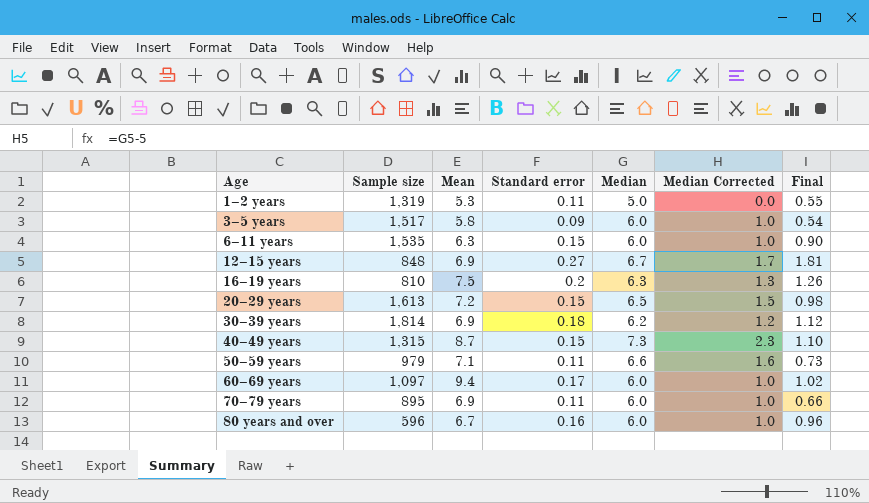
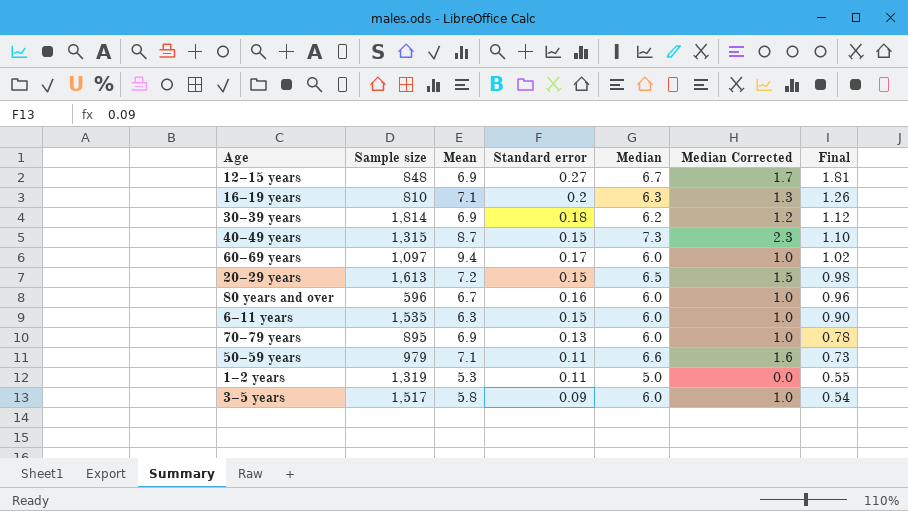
row order: Age ascending -> Final descending
16–19 years | Mean: 7.5 -> 7.1
70–79 years | Standard error: 0.11 -> 0.13
70–79 years | Final: 0.66 -> 0.78

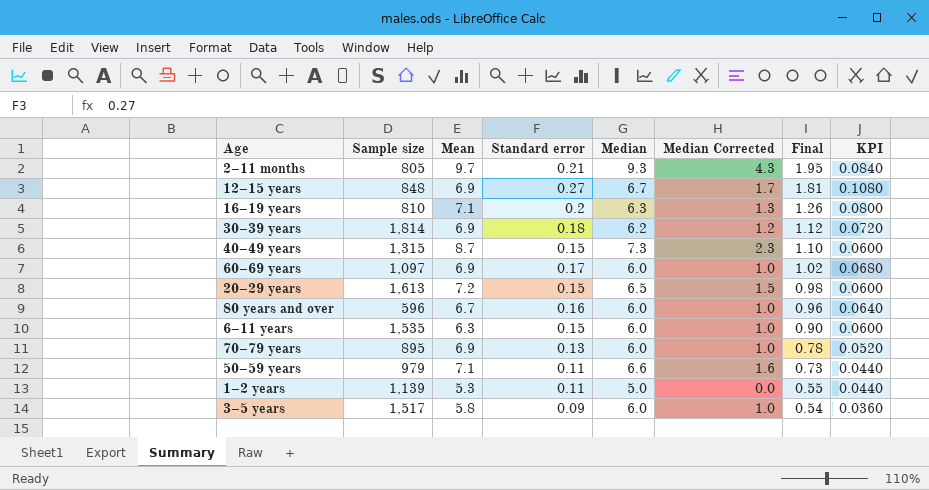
column KPI | formula: none -> [Standard error] * 0.4
row 2–11 months: none -> 805 | 9.7 | 0.21 | 9.3 | 4.3 | 1.95 | 0.0840
60–69 years | Mean: 9.4 -> 6.9
1–2 years | Sample size: 1,319 -> 1,139

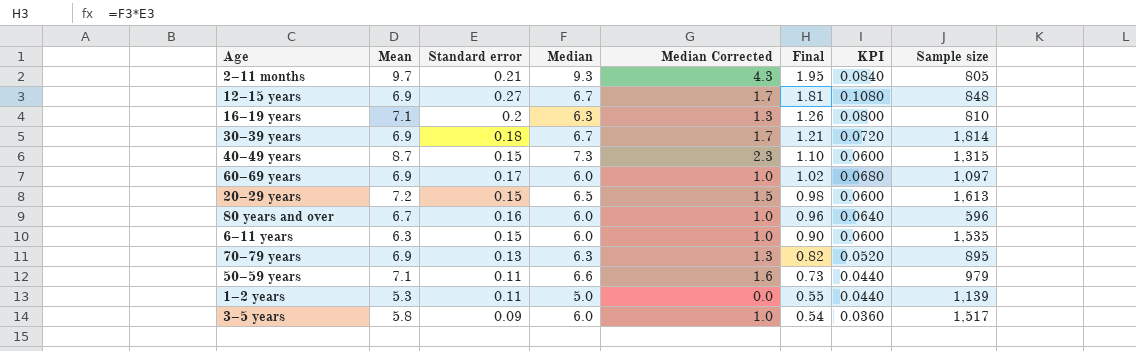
column Sample size | position: 2 -> 8
30–39 years | Median: 6.2 -> 6.7
30–39 years | Median Corrected: 1.2 -> 1.7
30–39 years | Final: 1.12 -> 1.21
70–79 years | Median: 6.0 -> 6.3
70–79 years | Median Corrected: 1.0 -> 1.3
70–79 years | Final: 0.78 -> 0.82

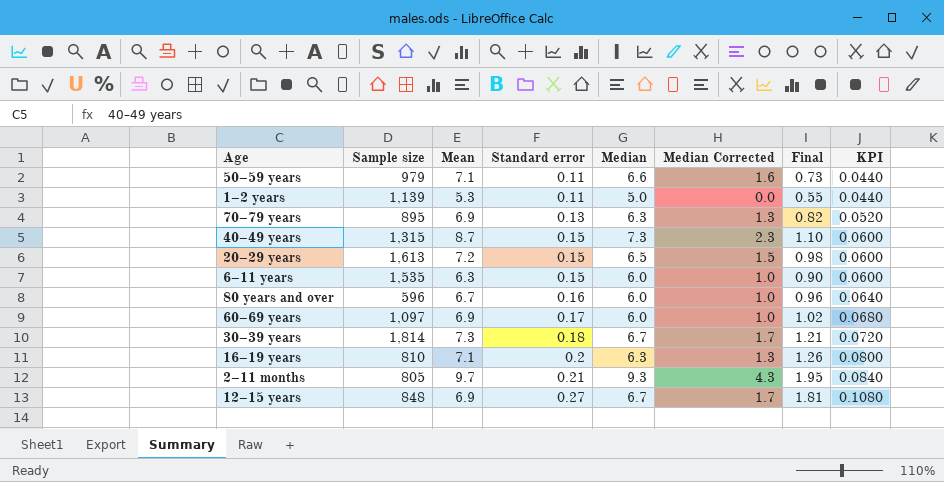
row order: Final descending -> Standard error ascending
column Sample size | position: 8 -> 2
row 3–5 years: 5.8 | 0.09 | 6.0 | 1.0 | 0.54 | 0.0360 | 1,517 -> none
30–39 years | Mean: 6.9 -> 7.3

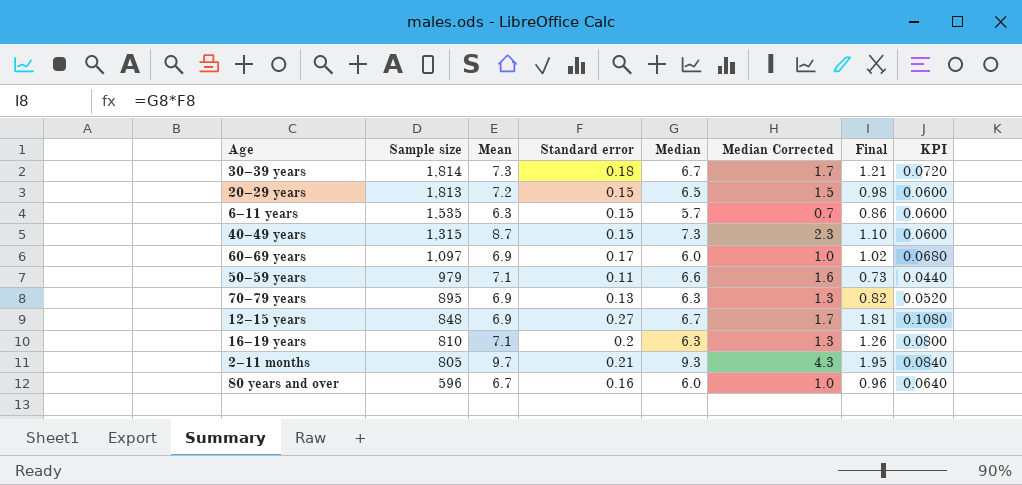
row order: Standard error ascending -> Sample size descending
row 1–2 years: 1,139 | 5.3 | 0.11 | 5.0 | 0.0 | 0.55 | 0.0440 -> none
20–29 years | Sample size: 1,613 -> 1,813
6–11 years | Median: 6.0 -> 5.7
6–11 years | Median Corrected: 1.0 -> 0.7
6–11 years | Final: 0.90 -> 0.86

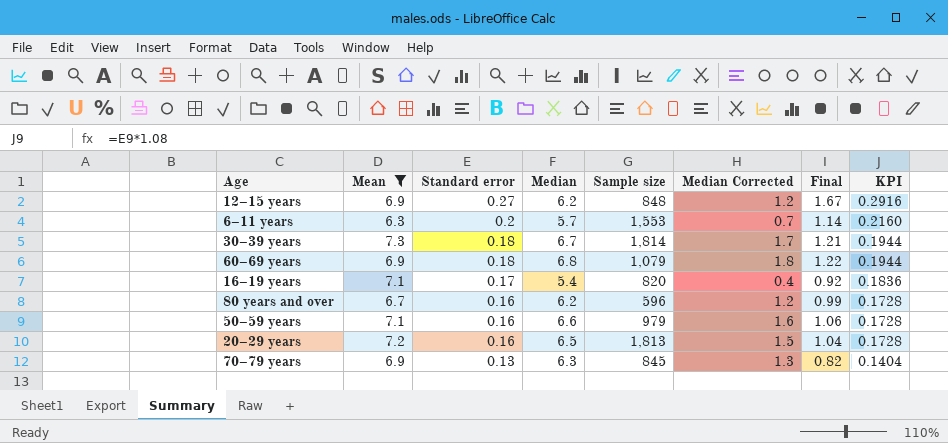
filter: none -> Mean <= 7.3
row order: Sample size descending -> Standard error descending
column Sample size | position: 2 -> 5
column KPI | formula: [Standard error] * 0.4 -> [Standard error] * 1.08
12–15 years | Median: 6.7 -> 6.2
12–15 years | Median Corrected: 1.7 -> 1.2
12–15 years | Final: 1.81 -> 1.67
6–11 years | Standard error: 0.15 -> 0.2
6–11 years | Sample size: 1,535 -> 1,553
6–11 years | Final: 0.86 -> 1.14
60–69 years | Standard error: 0.17 -> 0.18
60–69 years | Median: 6.0 -> 6.8
60–69 years | Sample size: 1,097 -> 1,079
60–69 years | Median Corrected: 1.0 -> 1.8
60–69 years | Final: 1.02 -> 1.22
16–19 years | Standard error: 0.2 -> 0.17
16–19 years | Median: 6.3 -> 5.4
16–19 years | Sample size: 810 -> 820
16–19 years | Median Corrected: 1.3 -> 0.4
16–19 years | Final: 1.26 -> 0.92
80 years and over | Median: 6.0 -> 6.2
80 years and over | Median Corrected: 1.0 -> 1.2
80 years and over | Final: 0.96 -> 0.99
50–59 years | Standard error: 0.11 -> 0.16
50–59 years | Final: 0.73 -> 1.06
20–29 years | Standard error: 0.15 -> 0.16
20–29 years | Final: 0.98 -> 1.04
70–79 years | Sample size: 895 -> 845

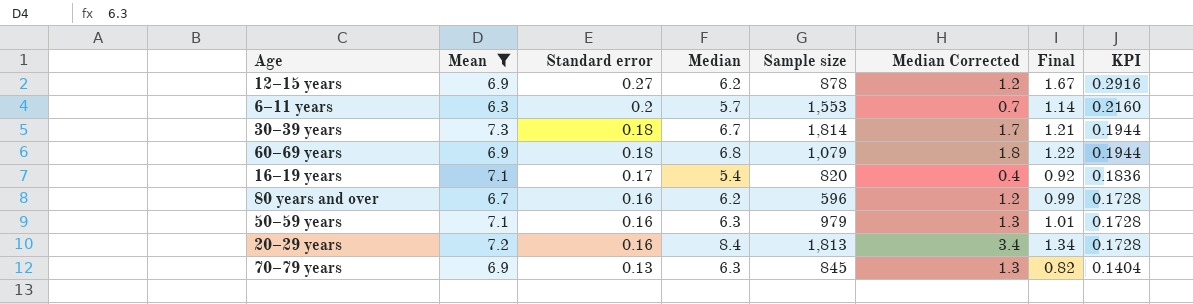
12–15 years | Sample size: 848 -> 878
50–59 years | Median: 6.6 -> 6.3
50–59 years | Median Corrected: 1.6 -> 1.3
50–59 years | Final: 1.06 -> 1.01
20–29 years | Median: 6.5 -> 8.4
20–29 years | Median Corrected: 1.5 -> 3.4
20–29 years | Final: 1.04 -> 1.34

